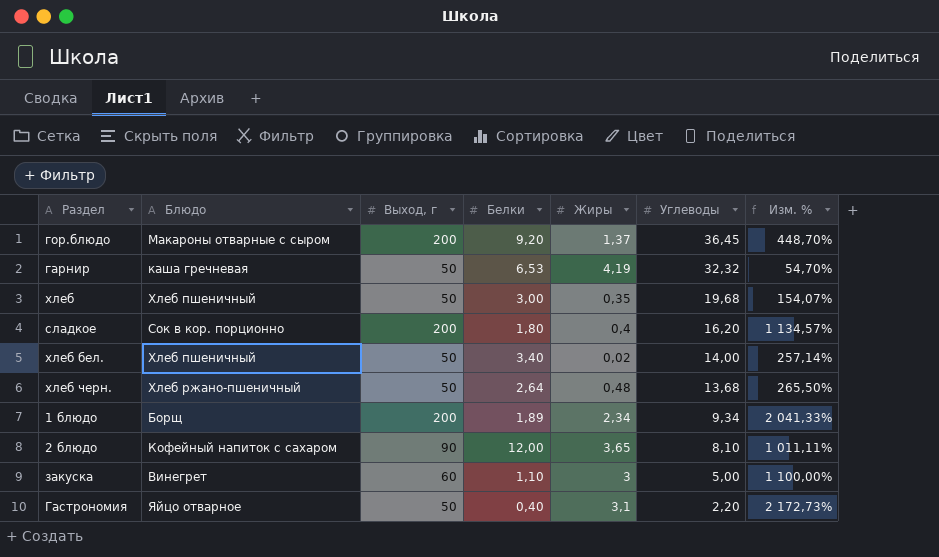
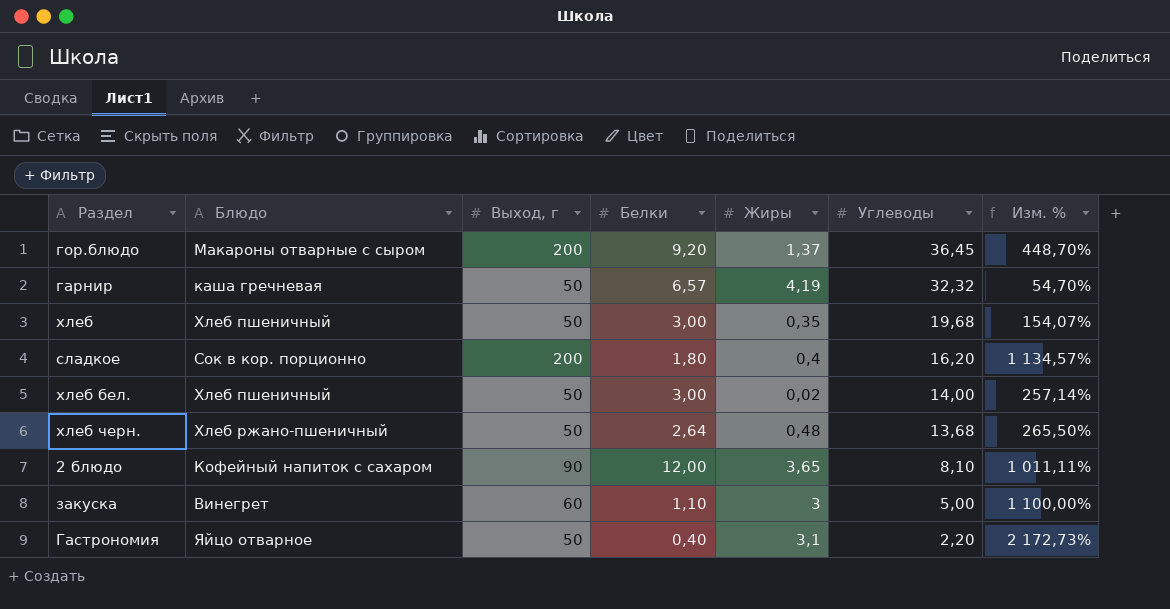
row 1 блюдо: Борщ | 200 | 1,89 | 2,34 | 9,34 | 2 041,33% -> none
гарнир | Белки: 6,53 -> 6,57
хлеб бел. | Белки: 3,40 -> 3,00

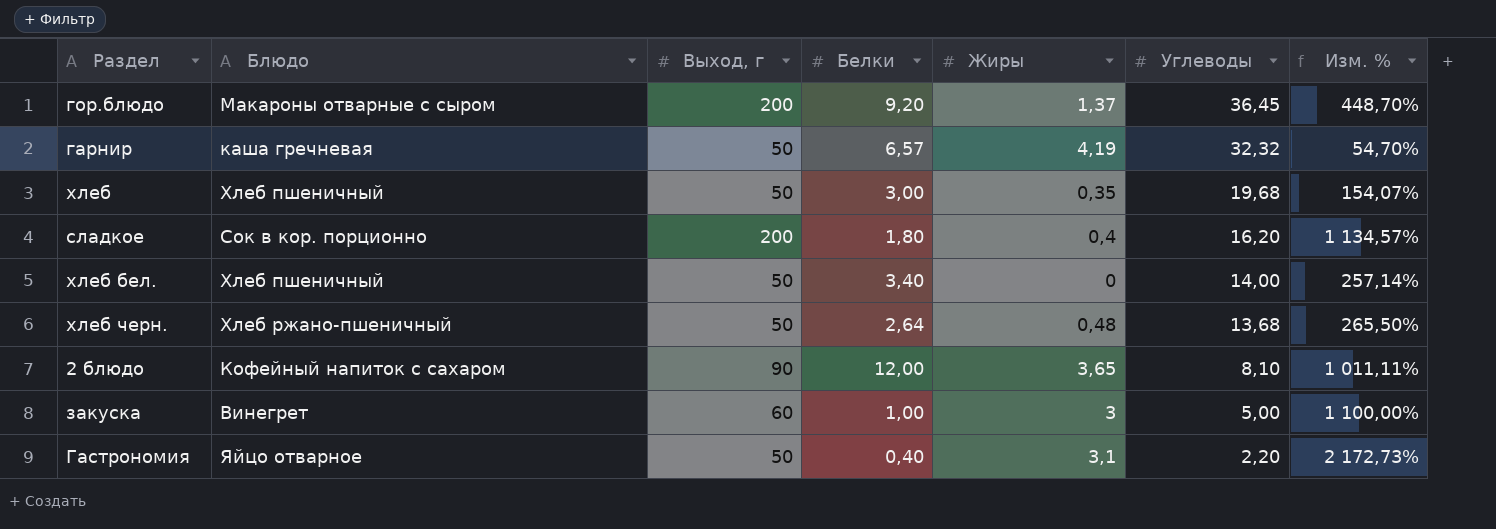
хлеб бел. | Белки: 3,00 -> 3,40
хлеб бел. | Жиры: 0,02 -> 0
закуска | Белки: 1,10 -> 1,00

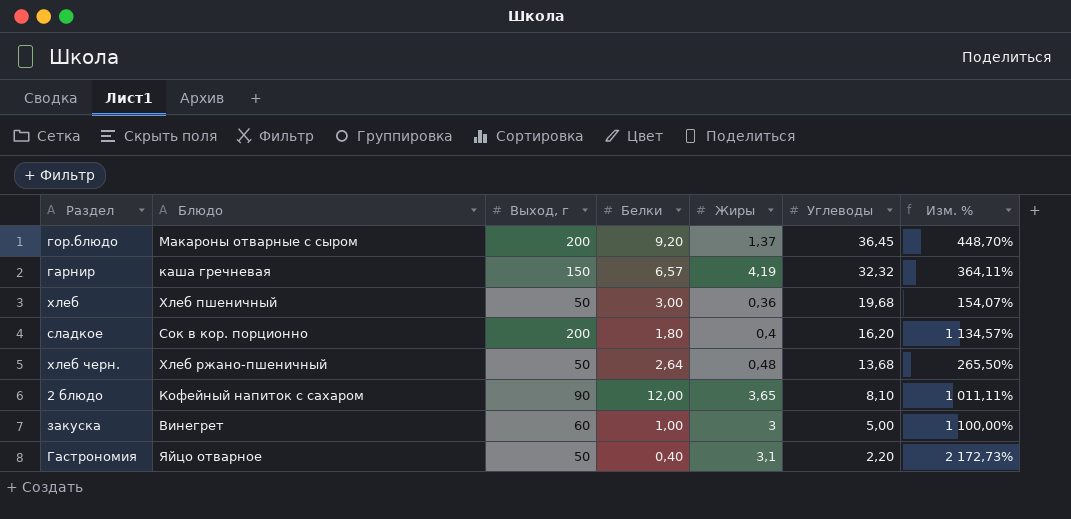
row хлеб бел.: Хлеб пшеничный | 50 | 3,40 | 0 | 14,00 | 257,14% -> none
гарнир | Выход, г: 50 -> 150
гарнир | Изм. %: 54,70% -> 364,11%
хлеб | Жиры: 0,35 -> 0,36

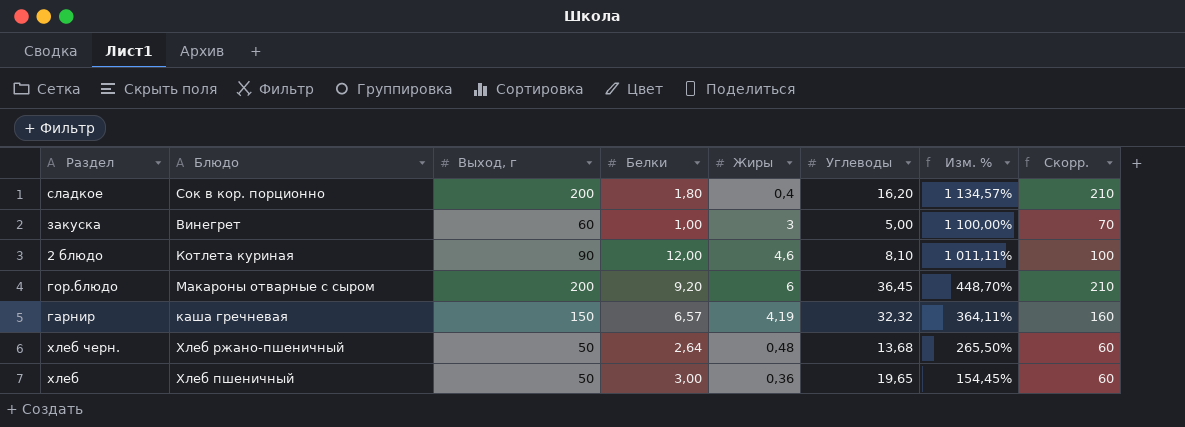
row order: Углеводы descending -> Изм. % descending
column Скорр. | formula: none -> [Выход, г] + 10
row Гастрономия: Яйцо отварное | 50 | 0,40 | 3,1 | 2,20 | 2 172,73% -> none
2 блюдо | Блюдо: Кофейный напиток с сахаром -> Котлета куриная
2 блюдо | Жиры: 3,65 -> 4,6
гор.блюдо | Жиры: 1,37 -> 6
хлеб | Углеводы: 19,68 -> 19,65
хлеб | Изм. %: 154,07% -> 154,45%

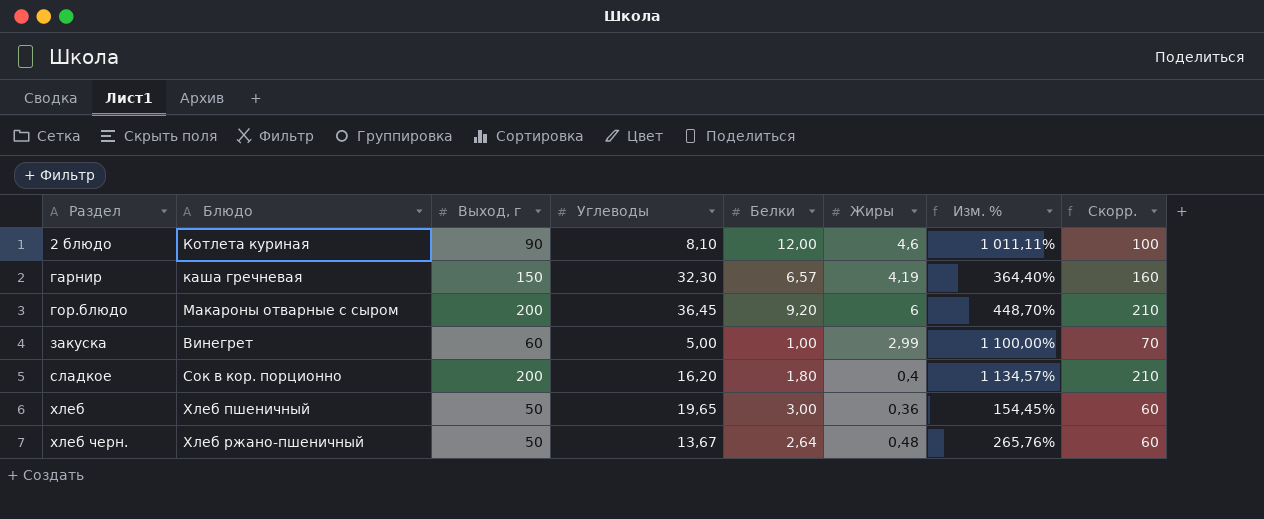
row order: Изм. % descending -> Раздел ascending
column Углеводы | position: 6 -> 4
гарнир | Углеводы: 32,32 -> 32,30
гарнир | Изм. %: 364,11% -> 364,40%
закуска | Жиры: 3 -> 2,99
хлеб черн. | Углеводы: 13,68 -> 13,67
хлеб черн. | Изм. %: 265,50% -> 265,76%

